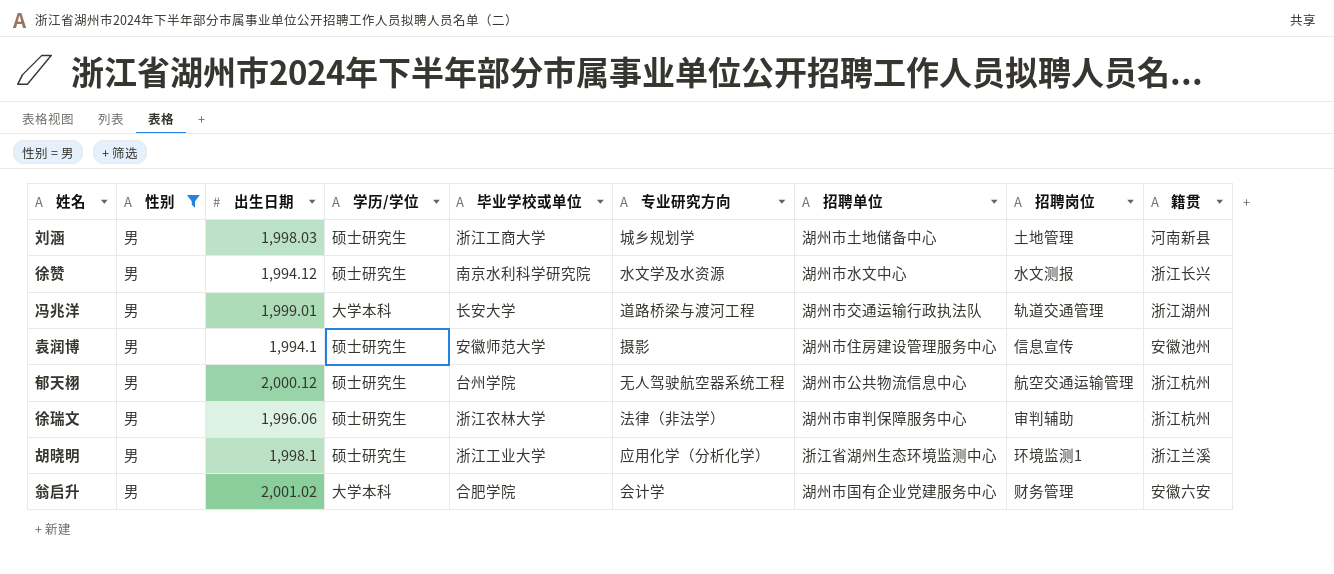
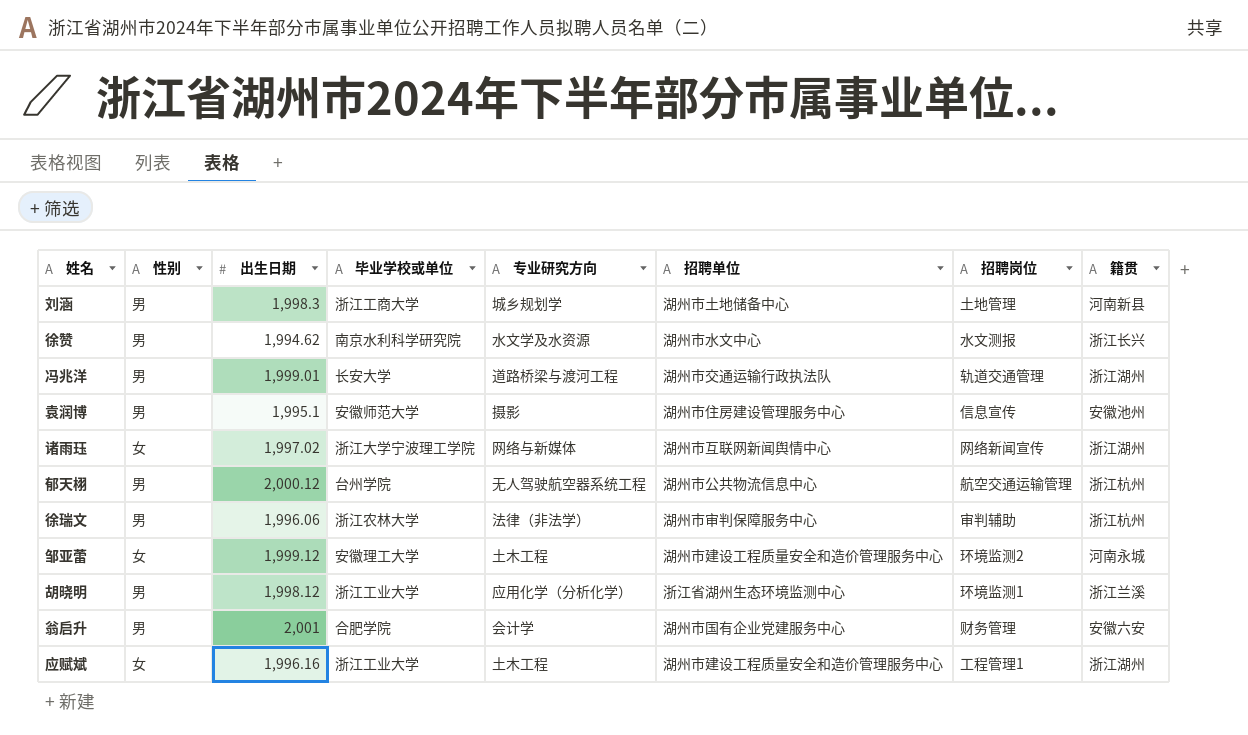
filter: 性别 = 男 -> none
column 学历/学位 | position: 4 -> none
刘涵 | 出生日期: 1,998.03 -> 1,998.3
徐赞 | 出生日期: 1,994.12 -> 1,994.62
袁润博 | 出生日期: 1,994.1 -> 1,995.1
胡晓明 | 出生日期: 1,998.1 -> 1,998.12
翁启升 | 出生日期: 2,001.02 -> 2,001

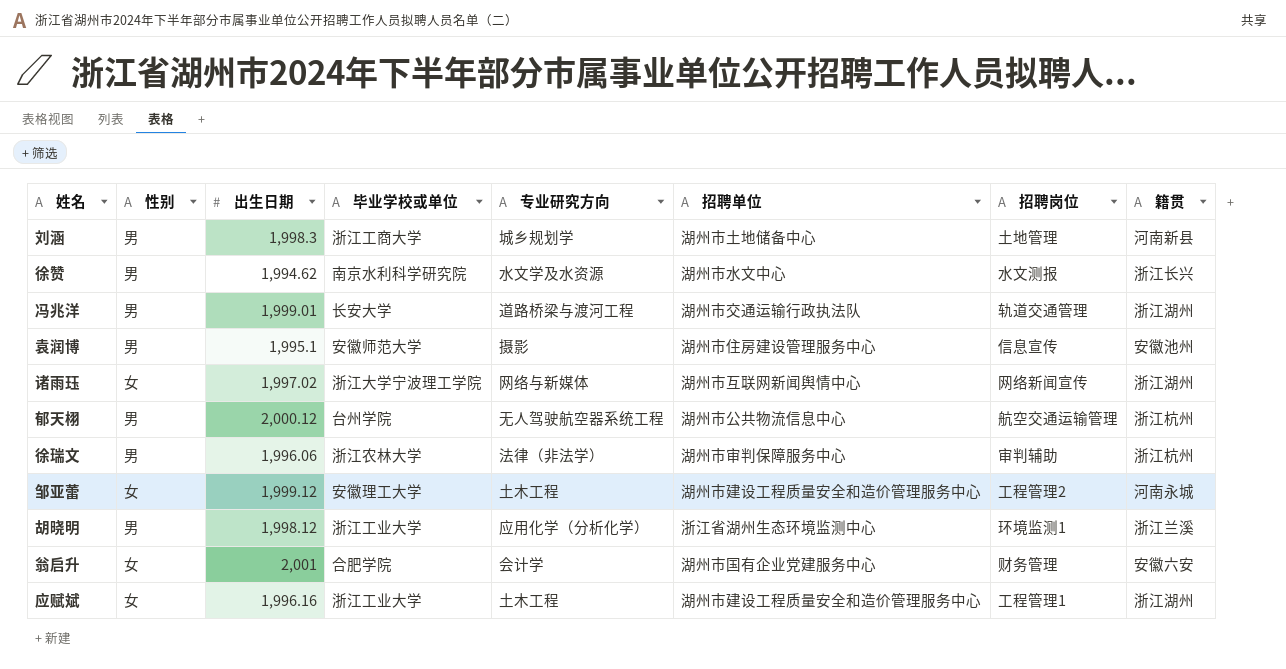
邹亚蕾 | 招聘岗位: 环境监测2 -> 工程管理2
翁启升 | 性别: 男 -> 女

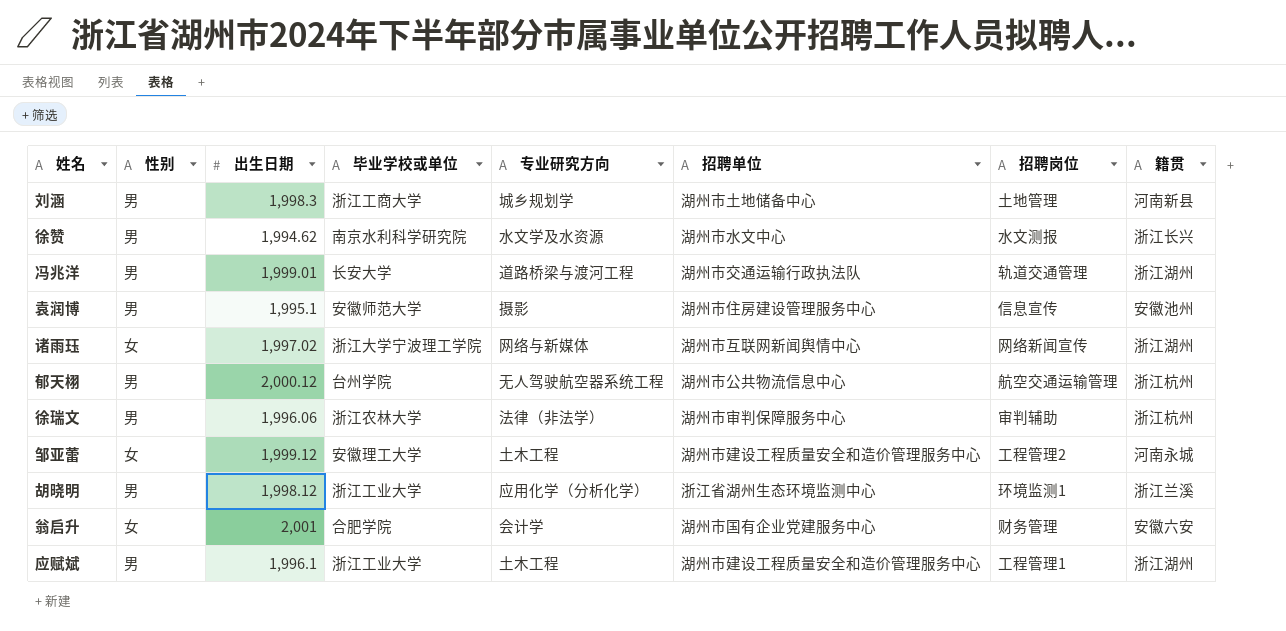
应赋斌 | 性别: 女 -> 男
应赋斌 | 出生日期: 1,996.16 -> 1,996.1

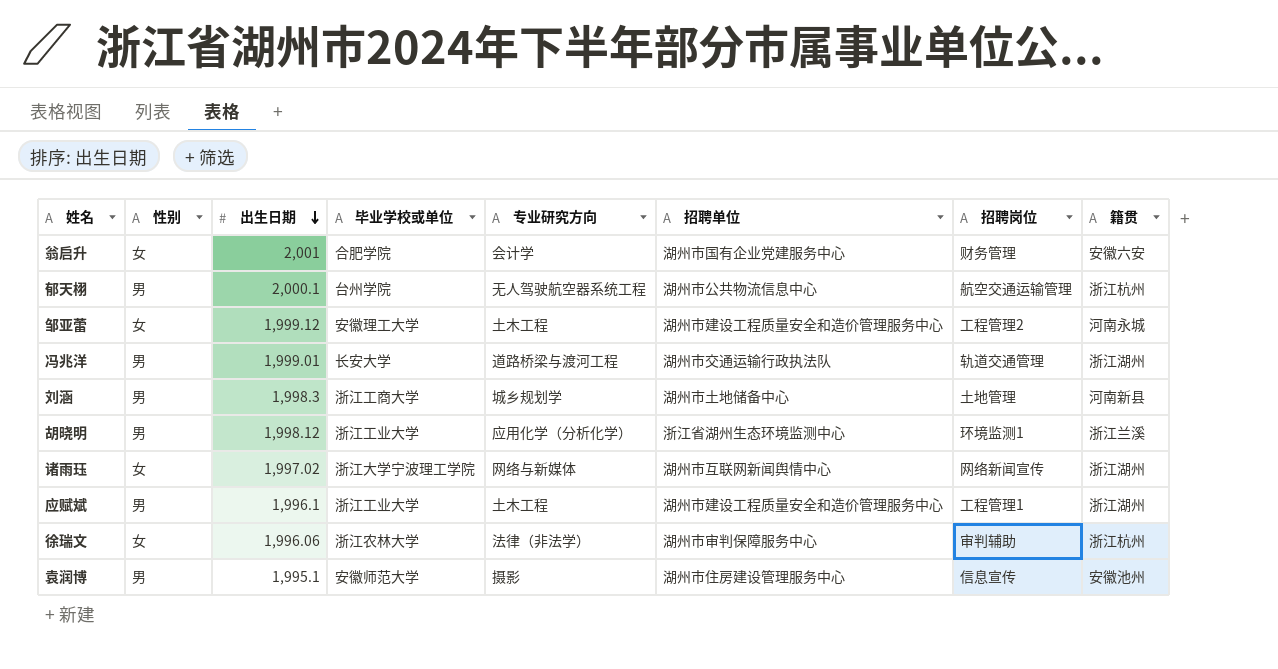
row order: none -> 出生日期 descending
row 徐赞: 男 | 1,994.62 | 南京水利科学研究院 | 水文学及水资源 | 湖州市水文中心 | 水文测报 | 浙江长兴 -> none
郁天栩 | 出生日期: 2,000.12 -> 2,000.1
徐瑞文 | 性别: 男 -> 女

